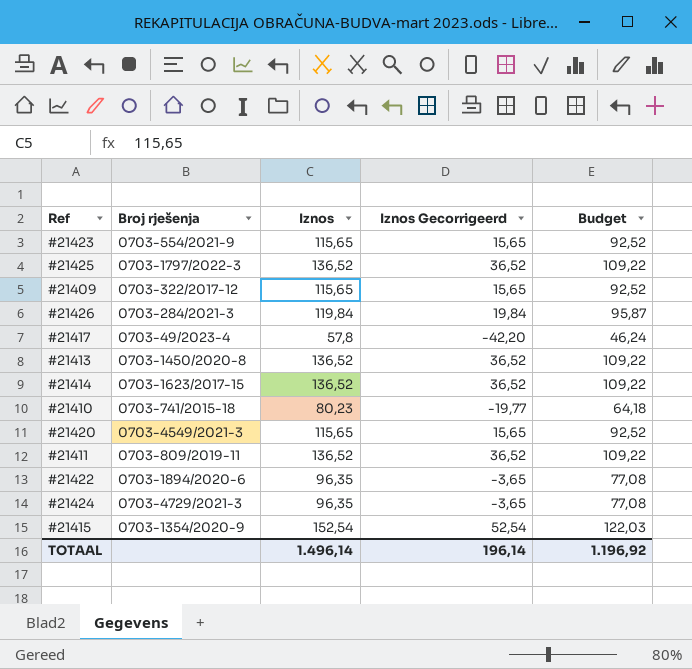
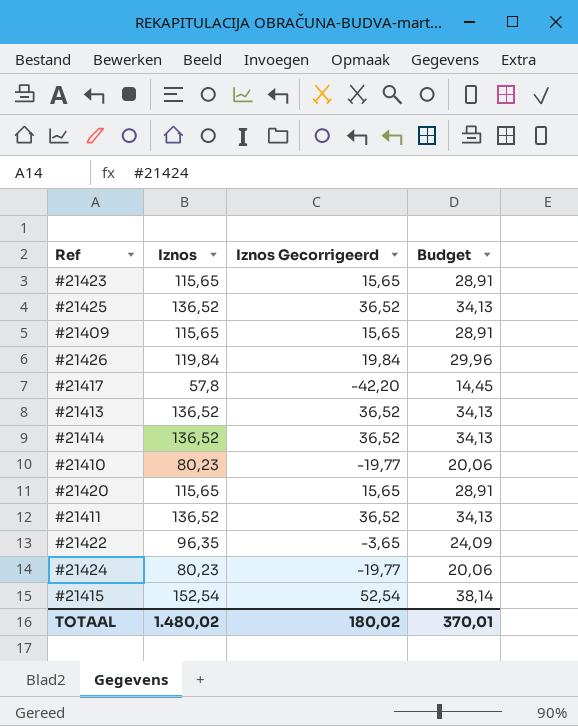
column Broj rješenja | position: 2 -> none
column Budget | formula: [Iznos] * 0,8 -> [Iznos] * 0,25
#21424 | Iznos: 96,35 -> 80,23
#21424 | Iznos Gecorrigeerd: -3,65 -> -19,77
TOTAAL | Iznos: 1.496,14 -> 1.480,02
TOTAAL | Iznos Gecorrigeerd: 196,14 -> 180,02
TOTAAL | Budget: 1.196,92 -> 370,01

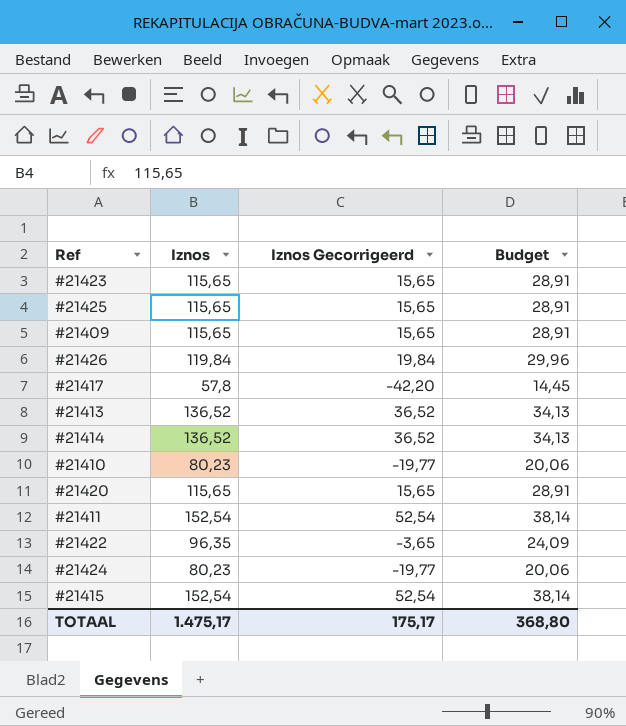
#21425 | Iznos: 136,52 -> 115,65
#21425 | Iznos Gecorrigeerd: 36,52 -> 15,65
#21425 | Budget: 34,13 -> 28,91
#21411 | Iznos: 136,52 -> 152,54
#21411 | Iznos Gecorrigeerd: 36,52 -> 52,54
#21411 | Budget: 34,13 -> 38,14
TOTAAL | Iznos: 1.480,02 -> 1.475,17
TOTAAL | Iznos Gecorrigeerd: 180,02 -> 175,17
TOTAAL | Budget: 370,01 -> 368,80

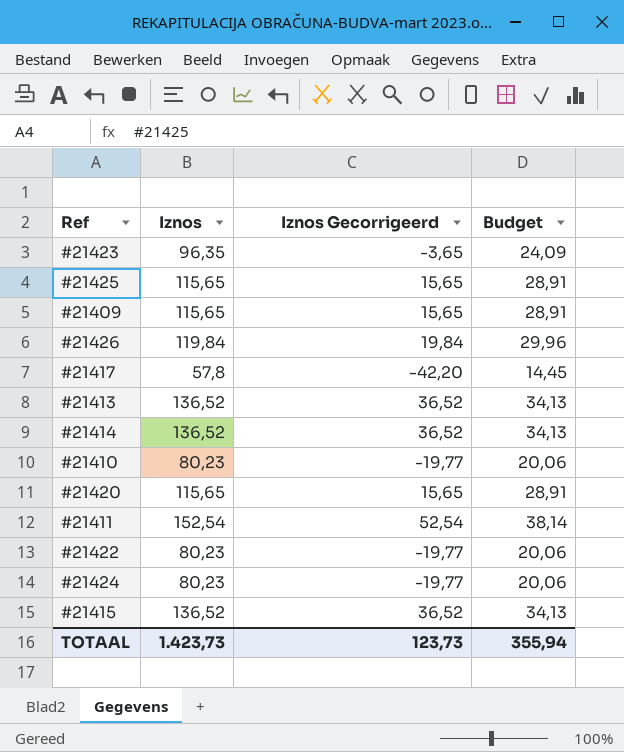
#21423 | Iznos: 115,65 -> 96,35
#21423 | Iznos Gecorrigeerd: 15,65 -> -3,65
#21423 | Budget: 28,91 -> 24,09
#21422 | Iznos: 96,35 -> 80,23
#21422 | Iznos Gecorrigeerd: -3,65 -> -19,77
#21422 | Budget: 24,09 -> 20,06
#21415 | Iznos: 152,54 -> 136,52
#21415 | Iznos Gecorrigeerd: 52,54 -> 36,52
#21415 | Budget: 38,14 -> 34,13
TOTAAL | Iznos: 1.475,17 -> 1.423,73
TOTAAL | Iznos Gecorrigeerd: 175,17 -> 123,73
TOTAAL | Budget: 368,80 -> 355,94

